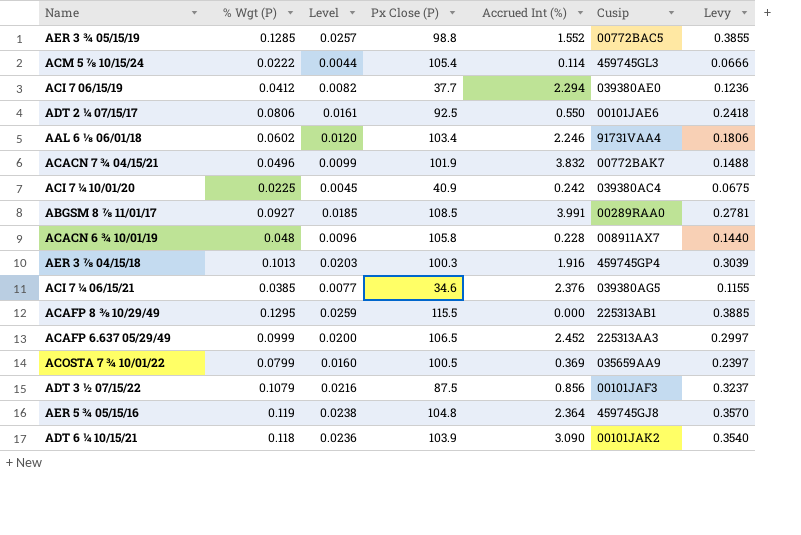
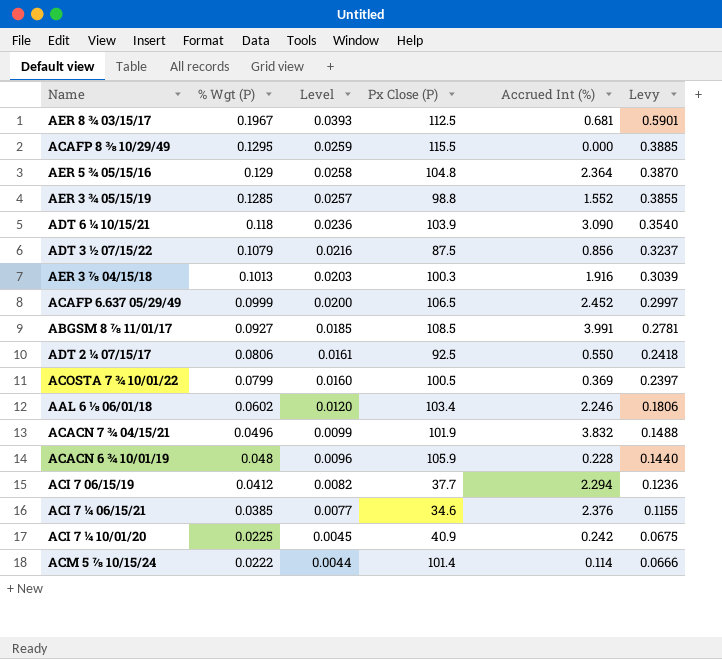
row order: none -> % Wgt (P) descending
column Cusip | position: 6 -> none
row AER 8 ¾ 03/15/17: none -> 0.1967 | 0.0393 | 112.5 | 0.681 | 0.5901
AER 5 ¾ 05/15/16 | % Wgt (P): 0.119 -> 0.129
AER 5 ¾ 05/15/16 | Level: 0.0238 -> 0.0258
AER 5 ¾ 05/15/16 | Levy: 0.3570 -> 0.3870
ACACN 6 ¾ 10/01/19 | Px Close (P): 105.8 -> 105.9
ACM 5 ⅞ 10/15/24 | Px Close (P): 105.4 -> 101.4

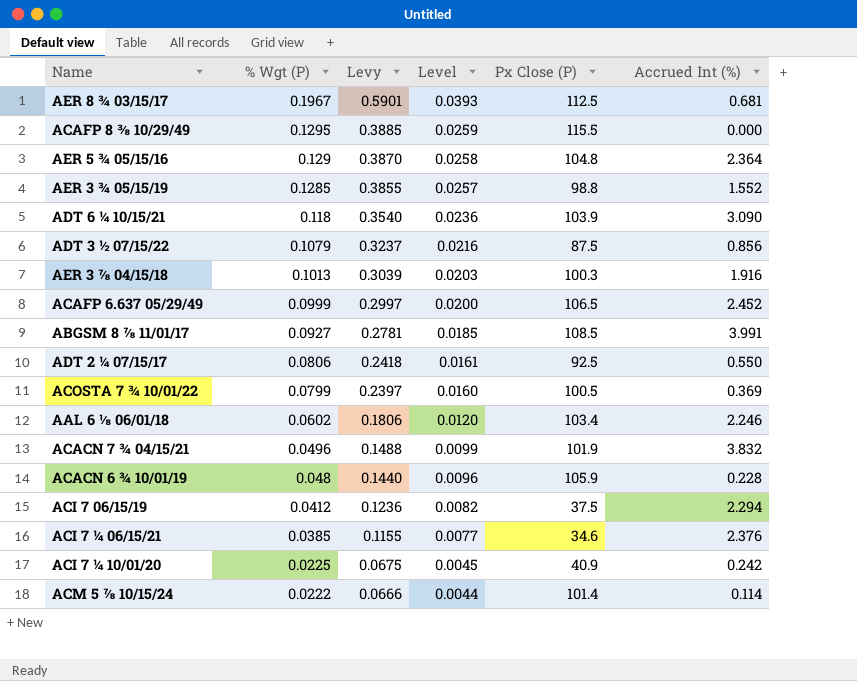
column Levy | position: 6 -> 3
ACI 7 06/15/19 | Px Close (P): 37.7 -> 37.5

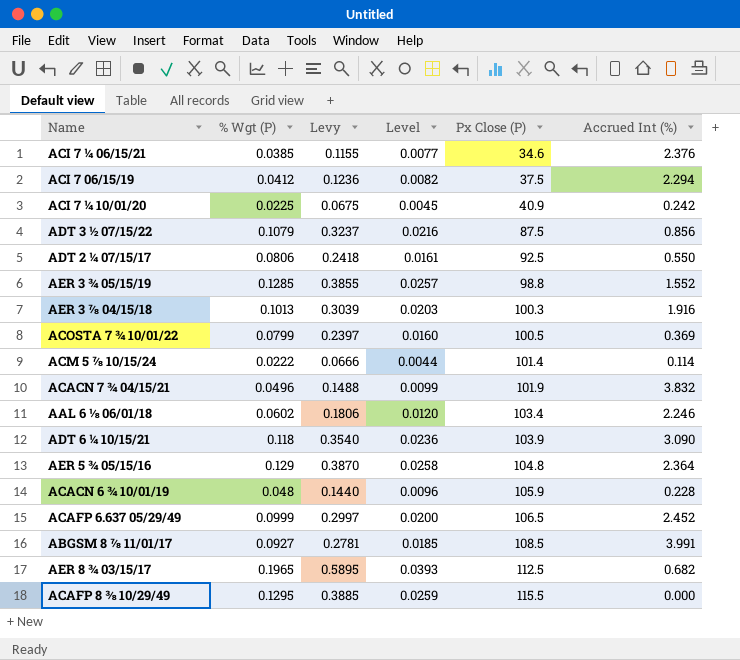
row order: % Wgt (P) descending -> Px Close (P) ascending
AER 8 ¾ 03/15/17 | % Wgt (P): 0.1967 -> 0.1965
AER 8 ¾ 03/15/17 | Levy: 0.5901 -> 0.5895
AER 8 ¾ 03/15/17 | Accrued Int (%): 0.681 -> 0.682

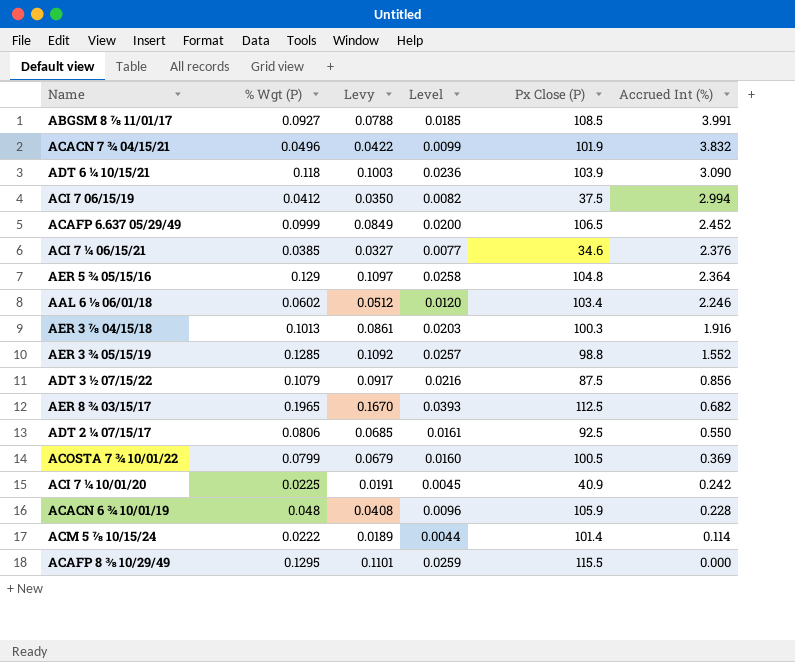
row order: Px Close (P) ascending -> Accrued Int (%) descending
column Levy | formula: [% Wgt (P)] * 3 -> [% Wgt (P)] * 0.85
ACI 7 06/15/19 | Accrued Int (%): 2.294 -> 2.994

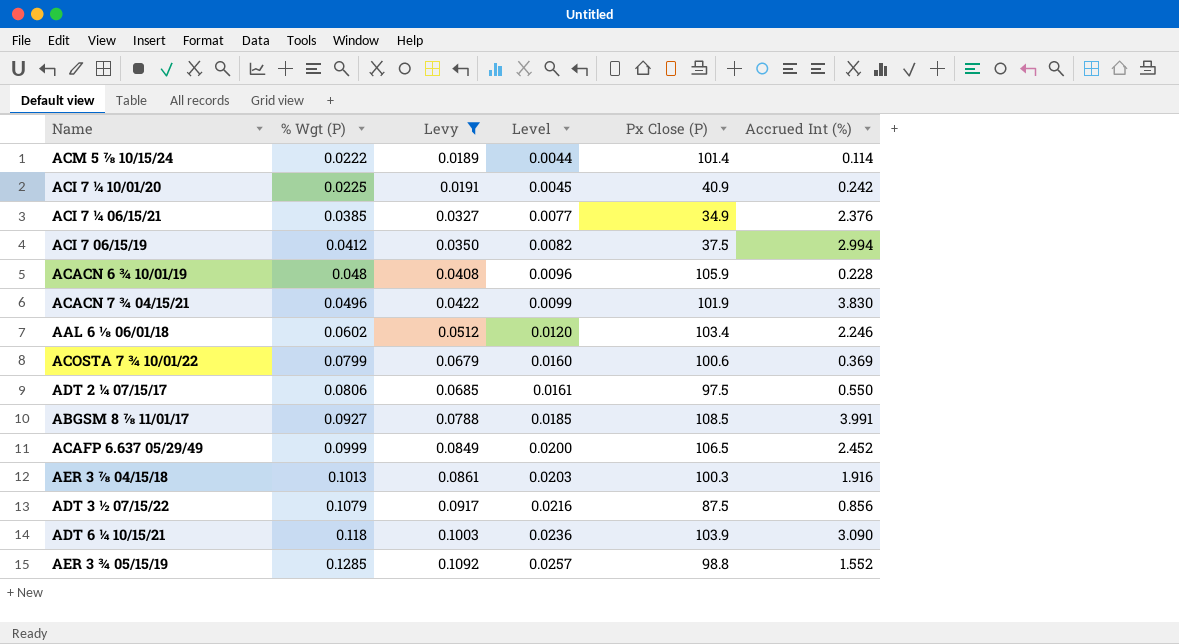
filter: none -> Levy <= 0.1092
row order: Accrued Int (%) descending -> % Wgt (P) ascending
ACI 7 ¼ 06/15/21 | Px Close (P): 34.6 -> 34.9
ACACN 7 ¾ 04/15/21 | Accrued Int (%): 3.832 -> 3.830
ACOSTA 7 ¾ 10/01/22 | Px Close (P): 100.5 -> 100.6
ADT 2 ¼ 07/15/17 | Px Close (P): 92.5 -> 97.5

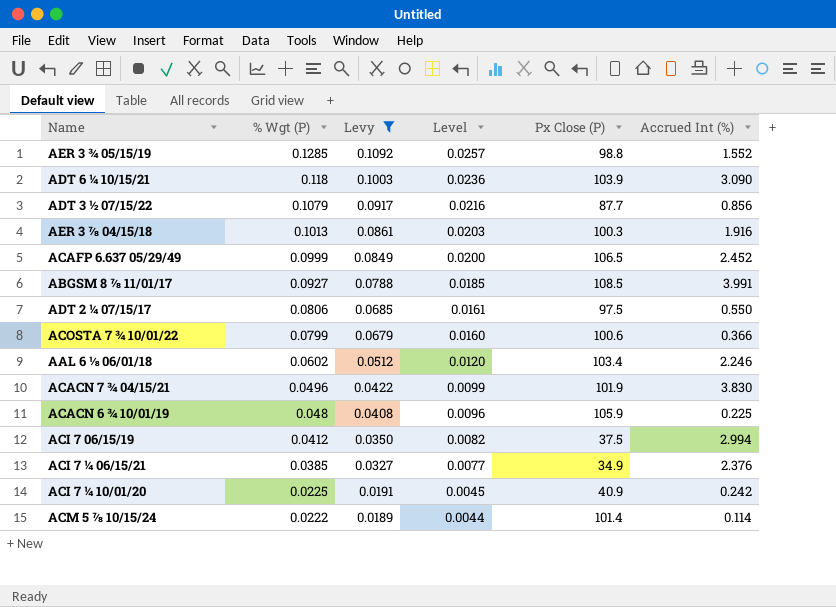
row order: % Wgt (P) ascending -> % Wgt (P) descending
ADT 3 ½ 07/15/22 | Px Close (P): 87.5 -> 87.7
ACOSTA 7 ¾ 10/01/22 | Accrued Int (%): 0.369 -> 0.366
ACACN 6 ¾ 10/01/19 | Accrued Int (%): 0.228 -> 0.225

